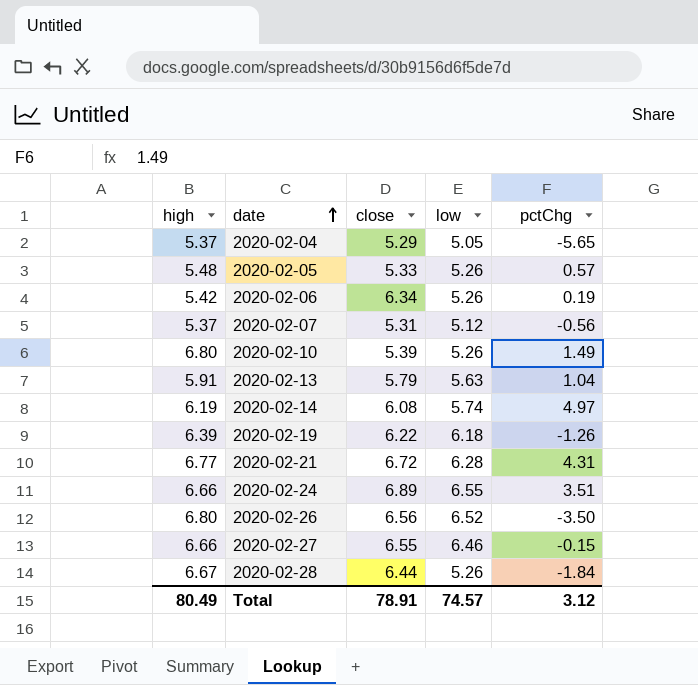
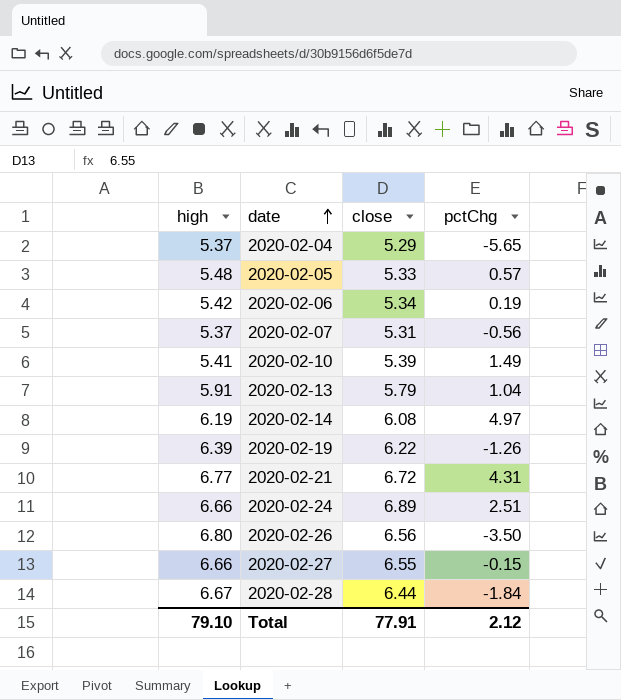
column low | position: 4 -> none
2020-02-06 | close: 6.34 -> 5.34
2020-02-10 | high: 6.80 -> 5.41
2020-02-24 | pctChg: 3.51 -> 2.51
Total | high: 80.49 -> 79.10
Total | close: 78.91 -> 77.91
Total | pctChg: 3.12 -> 2.12

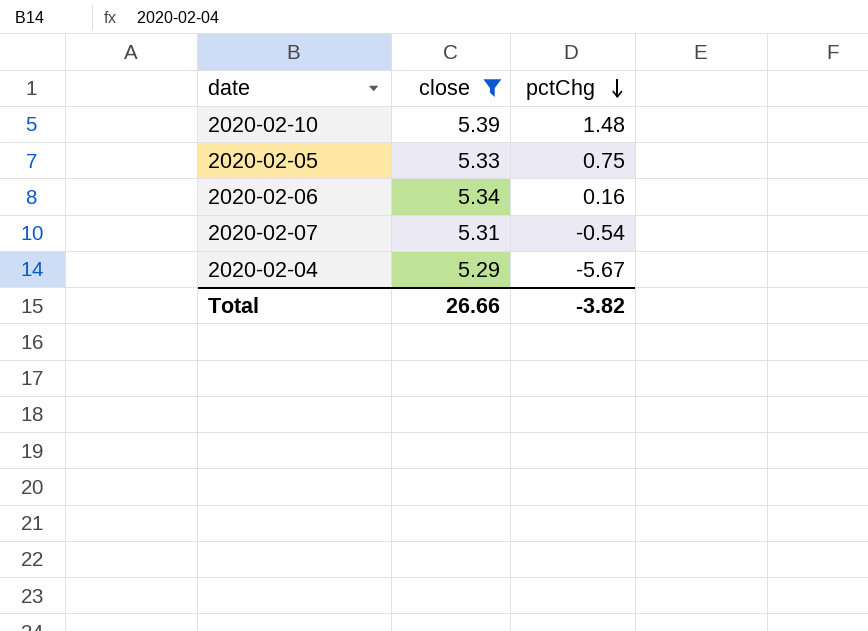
filter: none -> close <= 5.39
row order: date ascending -> pctChg descending
column high | position: 1 -> none
2020-02-10 | pctChg: 1.49 -> 1.48
2020-02-05 | pctChg: 0.57 -> 0.75
2020-02-06 | pctChg: 0.19 -> 0.16
2020-02-07 | pctChg: -0.56 -> -0.54
2020-02-04 | pctChg: -5.65 -> -5.67
Total | close: 77.91 -> 26.66
Total | pctChg: 2.12 -> -3.82

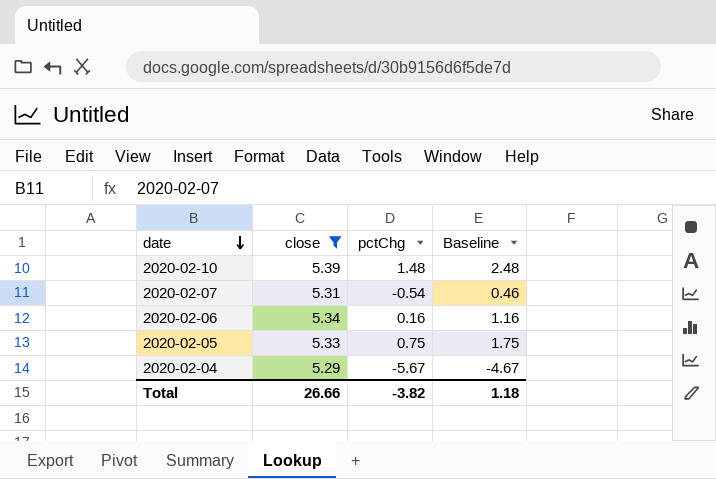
row order: pctChg descending -> date descending
column Baseline | formula: none -> [pctChg] + 1

